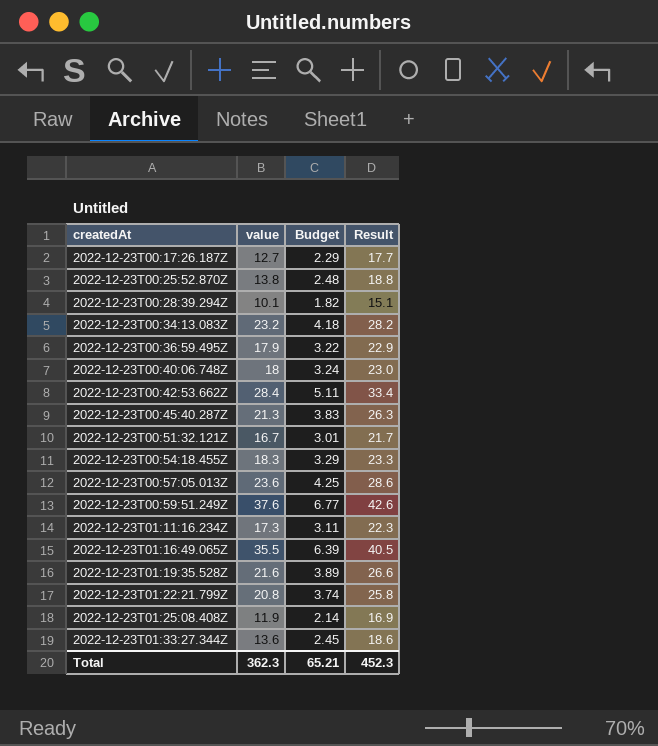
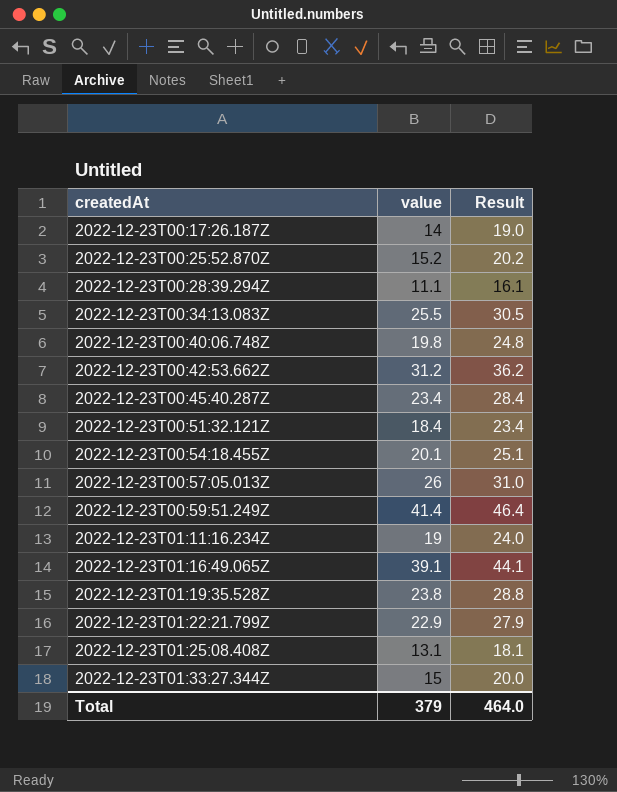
column Budget | formula: [value] * 0.18 -> none
row 2022-12-23T00:36:59.495Z: 17.9 | 3.22 | 22.9 -> none
2022-12-23T00:17:26.187Z | value: 12.7 -> 14
2022-12-23T00:17:26.187Z | Result: 17.7 -> 19.0
2022-12-23T00:25:52.870Z | value: 13.8 -> 15.2
2022-12-23T00:25:52.870Z | Result: 18.8 -> 20.2
2022-12-23T00:28:39.294Z | value: 10.1 -> 11.1
2022-12-23T00:28:39.294Z | Result: 15.1 -> 16.1
2022-12-23T00:34:13.083Z | value: 23.2 -> 25.5
2022-12-23T00:34:13.083Z | Result: 28.2 -> 30.5
2022-12-23T00:40:06.748Z | value: 18 -> 19.8
2022-12-23T00:40:06.748Z | Result: 23.0 -> 24.8
2022-12-23T00:42:53.662Z | value: 28.4 -> 31.2
2022-12-23T00:42:53.662Z | Result: 33.4 -> 36.2
2022-12-23T00:45:40.287Z | value: 21.3 -> 23.4
2022-12-23T00:45:40.287Z | Result: 26.3 -> 28.4
2022-12-23T00:51:32.121Z | value: 16.7 -> 18.4
2022-12-23T00:51:32.121Z | Result: 21.7 -> 23.4
2022-12-23T00:54:18.455Z | value: 18.3 -> 20.1
2022-12-23T00:54:18.455Z | Result: 23.3 -> 25.1
2022-12-23T00:57:05.013Z | value: 23.6 -> 26
2022-12-23T00:57:05.013Z | Result: 28.6 -> 31.0
2022-12-23T00:59:51.249Z | value: 37.6 -> 41.4
2022-12-23T00:59:51.249Z | Result: 42.6 -> 46.4
2022-12-23T01:11:16.234Z | value: 17.3 -> 19
2022-12-23T01:11:16.234Z | Result: 22.3 -> 24.0
2022-12-23T01:16:49.065Z | value: 35.5 -> 39.1
2022-12-23T01:16:49.065Z | Result: 40.5 -> 44.1
2022-12-23T01:19:35.528Z | value: 21.6 -> 23.8
2022-12-23T01:19:35.528Z | Result: 26.6 -> 28.8
2022-12-23T01:22:21.799Z | value: 20.8 -> 22.9
2022-12-23T01:22:21.799Z | Result: 25.8 -> 27.9
2022-12-23T01:25:08.408Z | value: 11.9 -> 13.1
2022-12-23T01:25:08.408Z | Result: 16.9 -> 18.1
2022-12-23T01:33:27.344Z | value: 13.6 -> 15
2022-12-23T01:33:27.344Z | Result: 18.6 -> 20.0
Total | value: 362.3 -> 379
Total | Result: 452.3 -> 464.0

